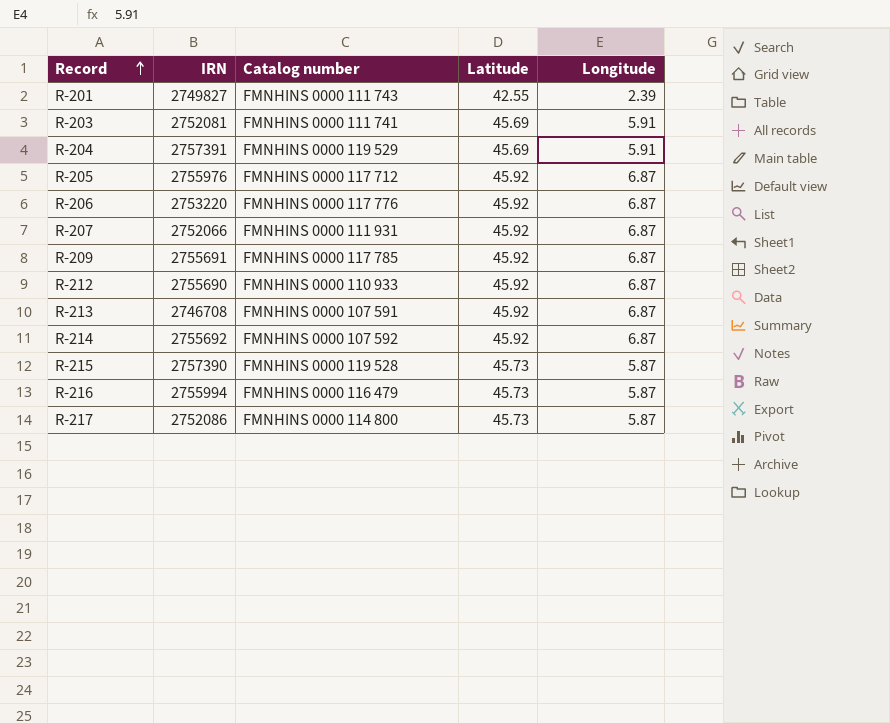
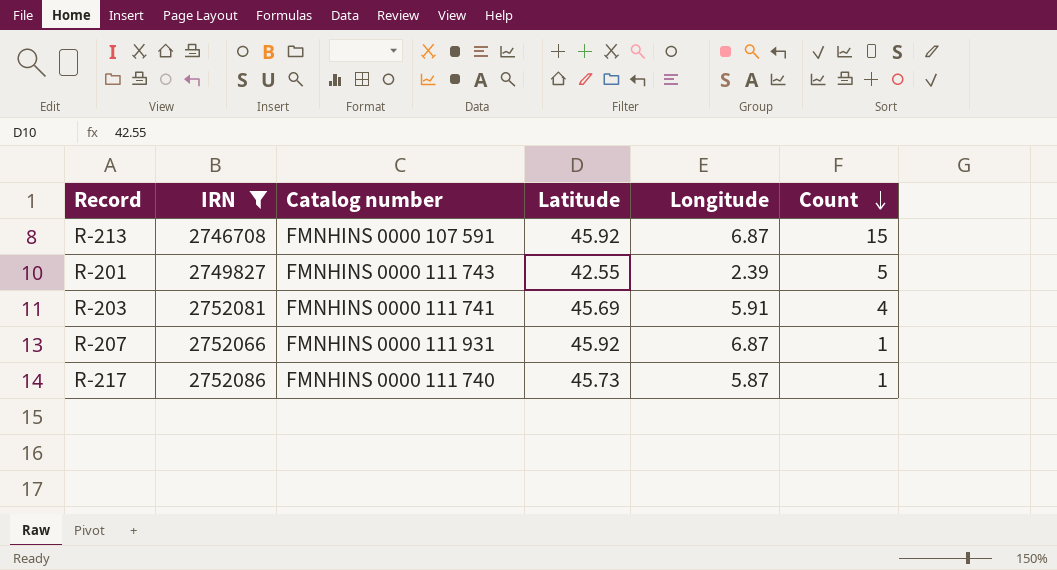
filter: none -> IRN <= 2752086
row order: Record ascending -> Count descending
column Count | position: none -> 6
R-217 | Catalog number: FMNHINS 0000 114 800 -> FMNHINS 0000 111 740

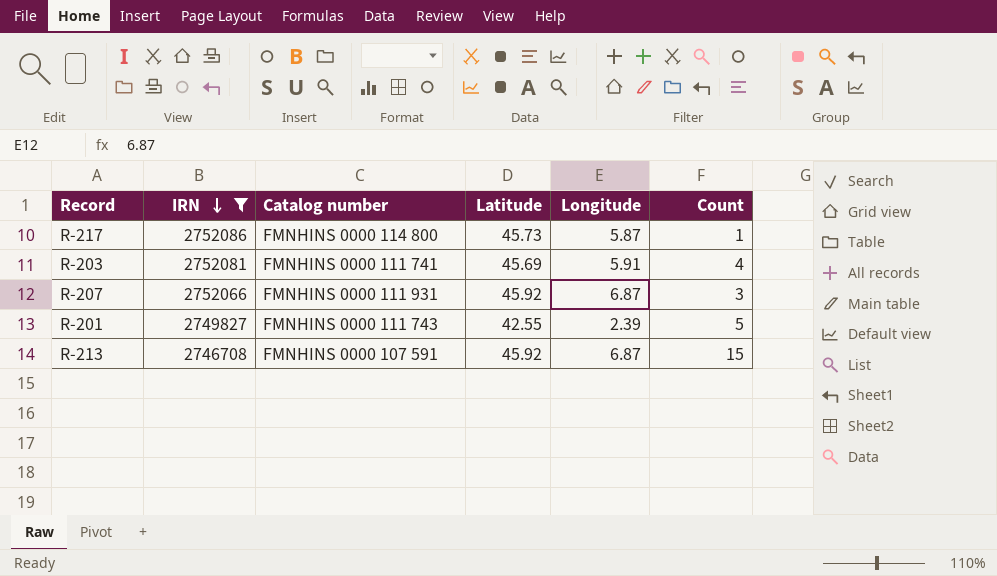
row order: Count descending -> IRN descending
R-217 | Catalog number: FMNHINS 0000 111 740 -> FMNHINS 0000 114 800
R-207 | Count: 1 -> 3

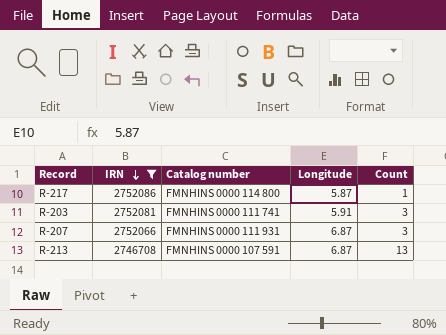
column Latitude | position: 4 -> none
row R-201: 2749827 | FMNHINS 0000 111 743 | 42.55 | 2.39 | 5 -> none
R-203 | Count: 4 -> 3
R-213 | Count: 15 -> 13

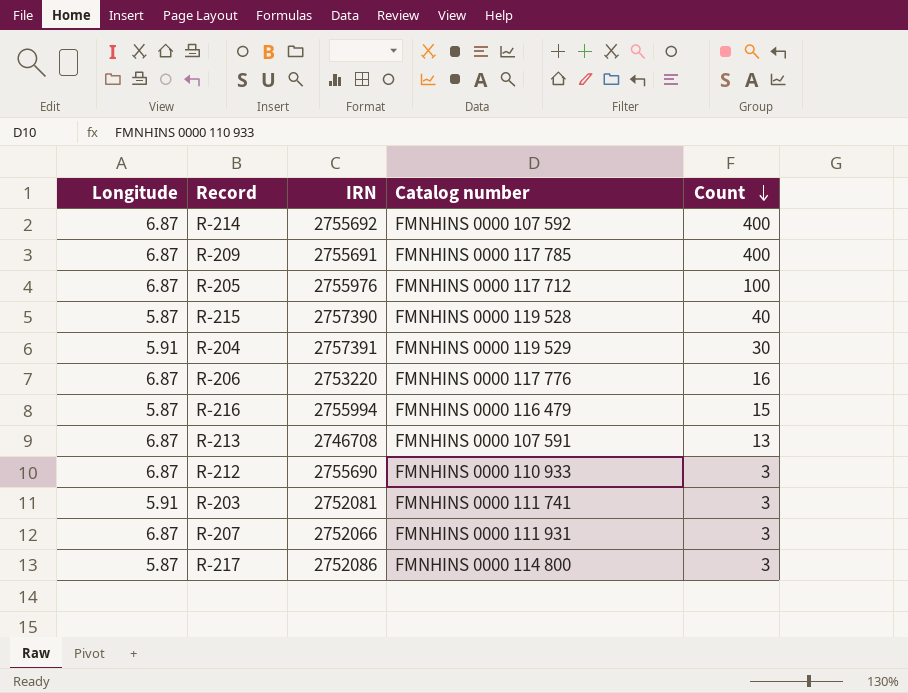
filter: IRN <= 2752086 -> none
row order: IRN descending -> Count descending
column Longitude | position: 4 -> 1
R-217 | Count: 1 -> 3

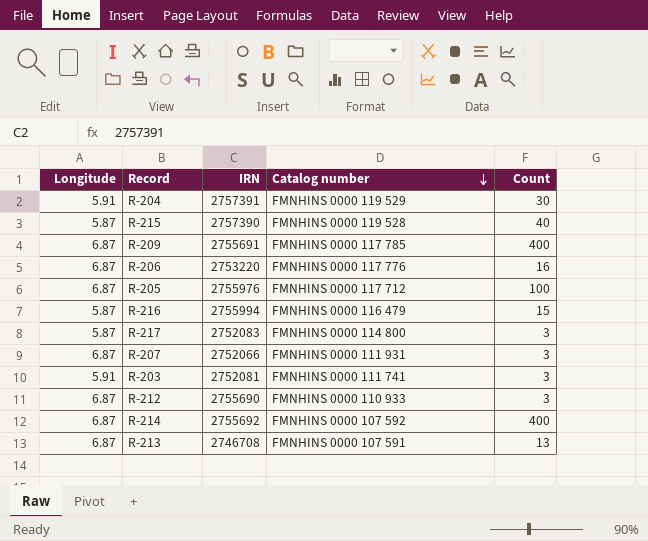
row order: Count descending -> Catalog number descending
R-217 | IRN: 2752086 -> 2752083

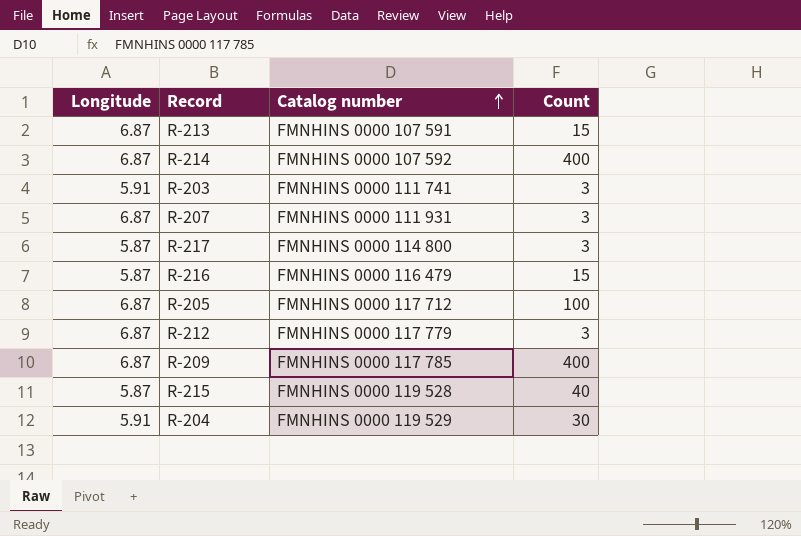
row order: Catalog number descending -> Catalog number ascending
column IRN | position: 3 -> none
row R-206: 6.87 | 2753220 | FMNHINS 0000 117 776 | 16 -> none
R-213 | Count: 13 -> 15
R-212 | Catalog number: FMNHINS 0000 110 933 -> FMNHINS 0000 117 779

